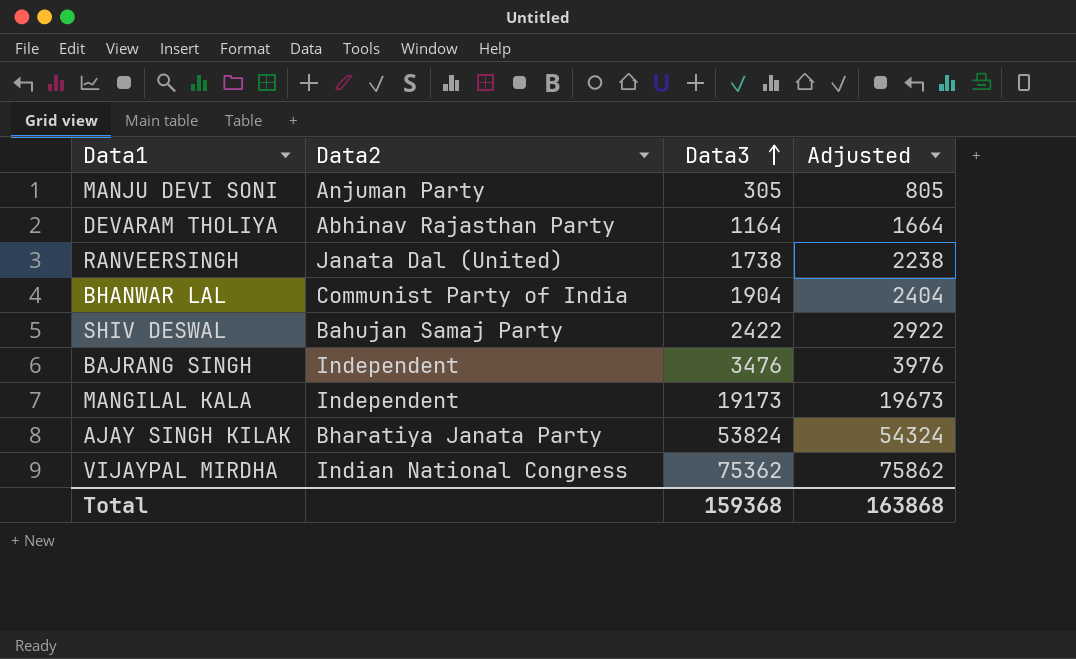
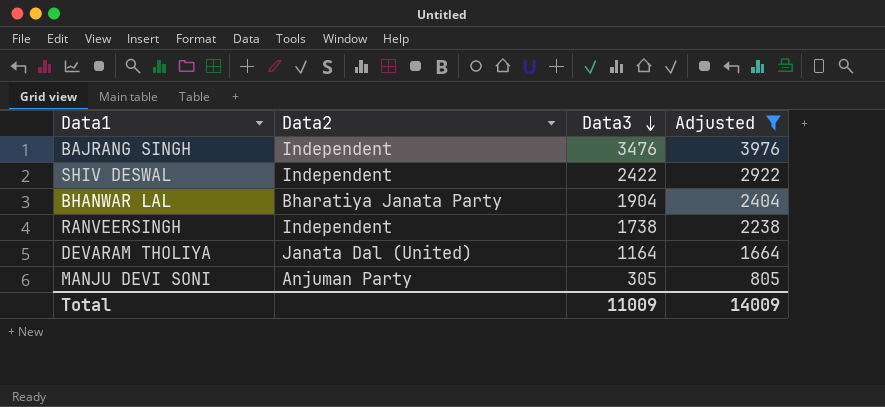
filter: none -> Adjusted <= 3976
row order: Data3 ascending -> Data3 descending
SHIV DESWAL | Data2: Bahujan Samaj Party -> Independent
BHANWAR LAL | Data2: Communist Party of India -> Bharatiya Janata Party
RANVEERSINGH | Data2: Janata Dal (United) -> Independent
DEVARAM THOLIYA | Data2: Abhinav Rajasthan Party -> Janata Dal (United)
Total | Data3: 159368 -> 11009
Total | Adjusted: 163868 -> 14009

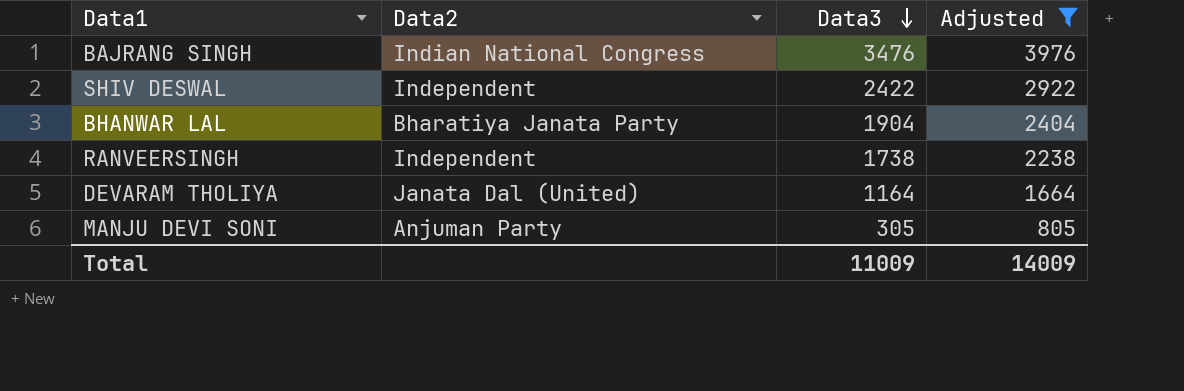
BAJRANG SINGH | Data2: Independent -> Indian National Congress

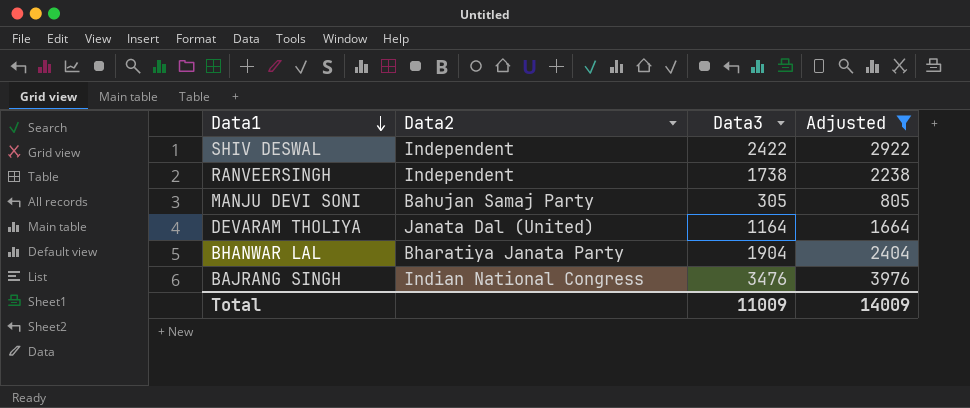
row order: Data3 descending -> Data1 descending
MANJU DEVI SONI | Data2: Anjuman Party -> Bahujan Samaj Party

